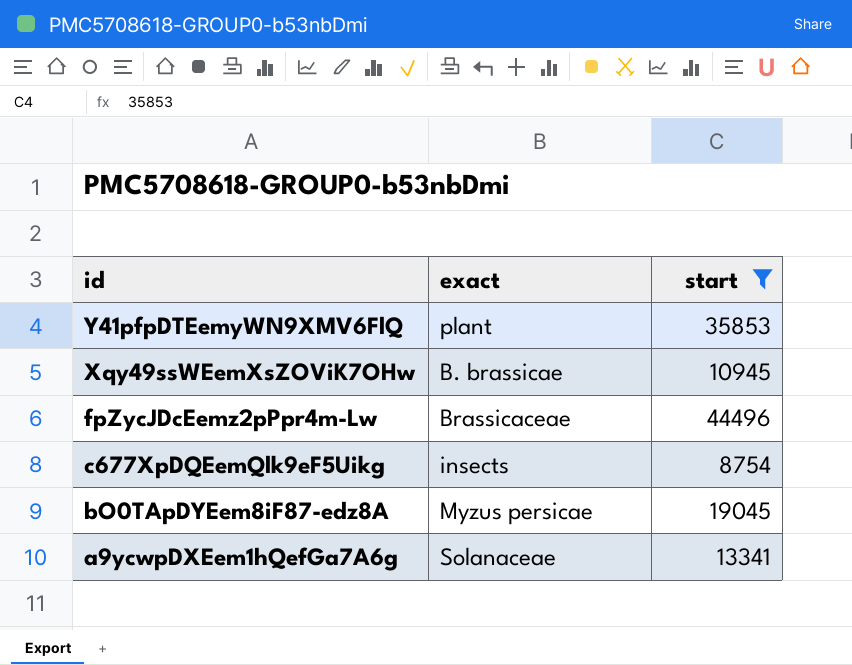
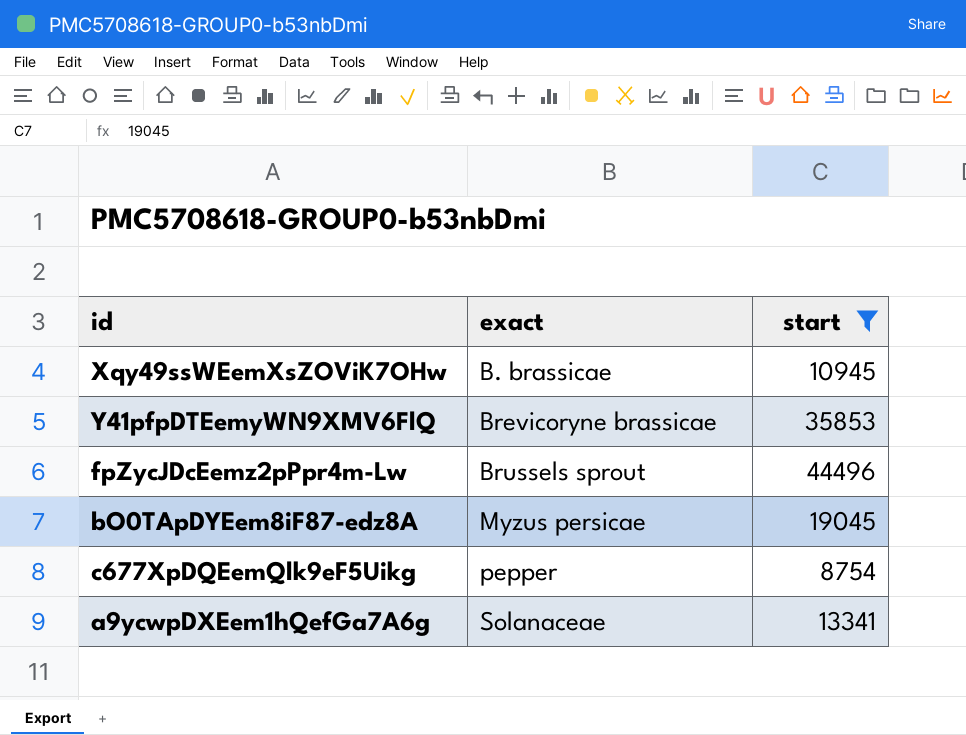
row order: id descending -> exact ascending
Y41pfpDTEemyWN9XMV6FlQ | exact: plant -> Brevicoryne brassicae
fpZycJDcEemz2pPpr4m-Lw | exact: Brassicaceae -> Brussels sprout
c677XpDQEemQlk9eF5Uikg | exact: insects -> pepper

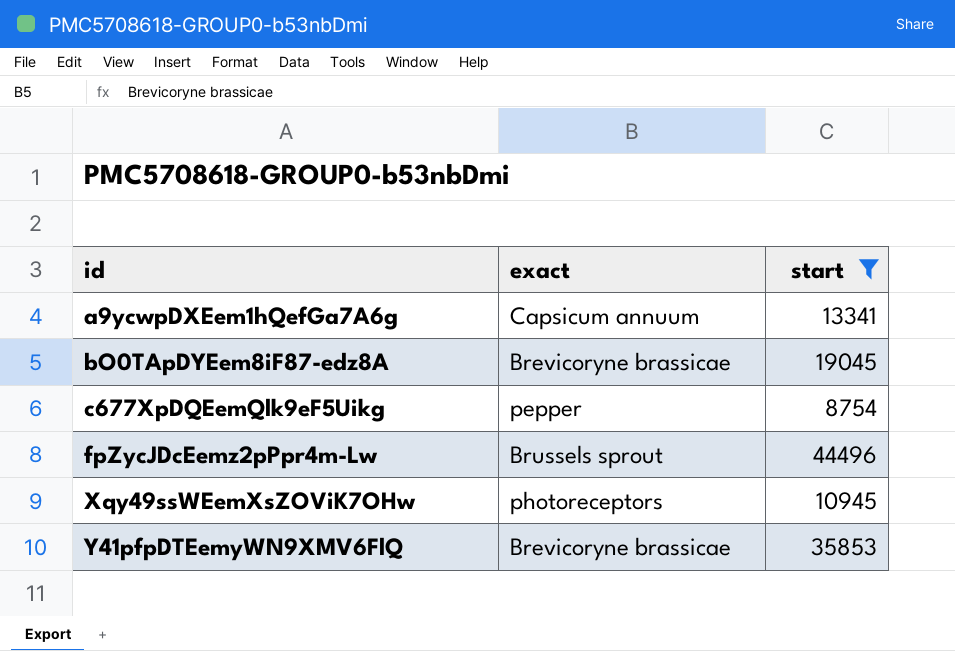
row order: exact ascending -> id ascending
a9ycwpDXEem1hQefGa7A6g | exact: Solanaceae -> Capsicum annuum
bO0TApDYEem8iF87-edz8A | exact: Myzus persicae -> Brevicoryne brassicae
Xqy49ssWEemXsZOViK7OHw | exact: B. brassicae -> photoreceptors

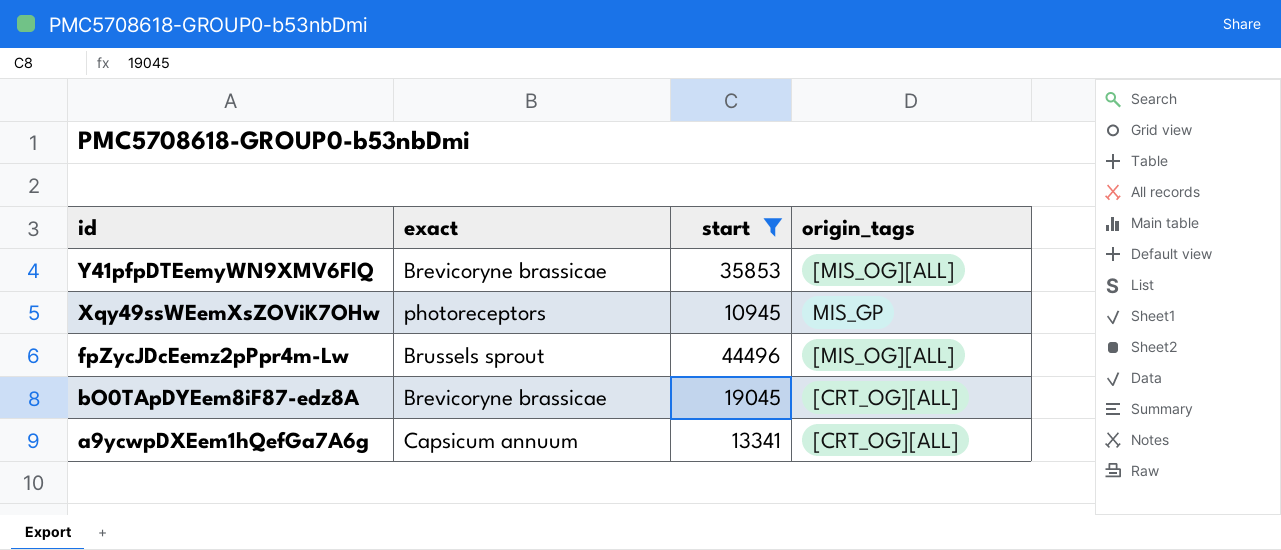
row order: id ascending -> id descending
column origin_tags | position: none -> 4
row c677XpDQEemQlk9eF5Uikg: pepper | 8754 -> none

